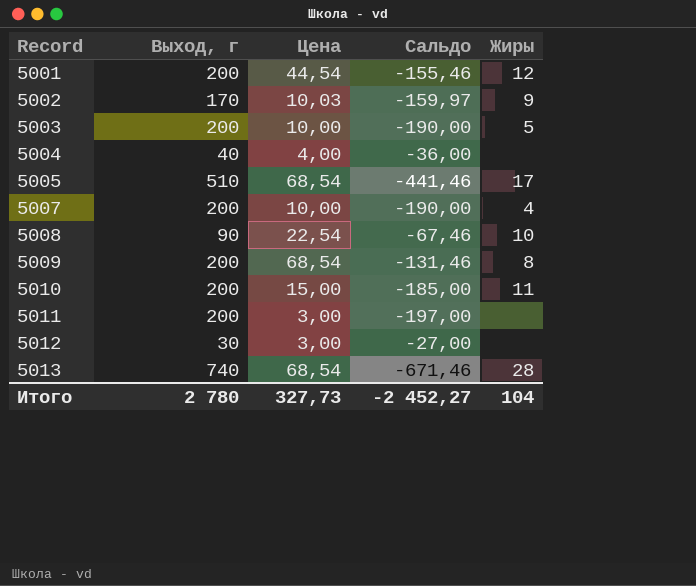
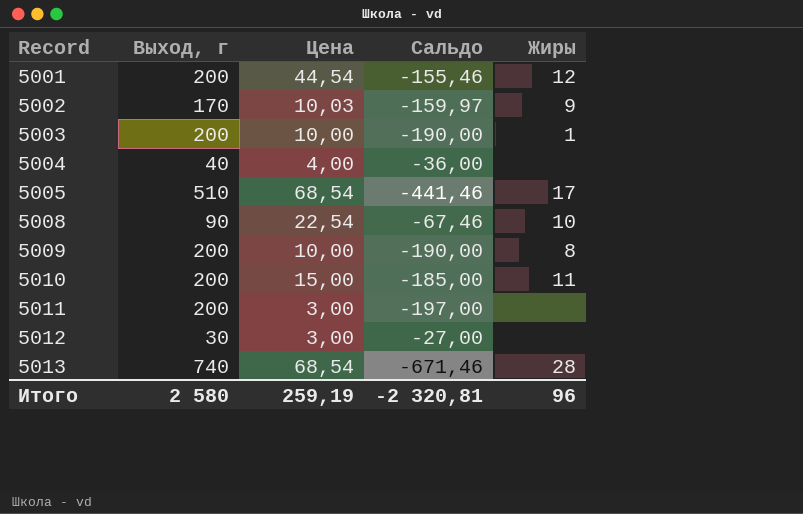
row 5007: 200 | 10,00 | -190,00 | 4 -> none
5003 | Жиры: 5 -> 1
5009 | Цена: 68,54 -> 10,00
5009 | Сальдо: -131,46 -> -190,00
Итого | Выход, г: 2 780 -> 2 580
Итого | Цена: 327,73 -> 259,19
Итого | Сальдо: -2 452,27 -> -2 320,81
Итого | Жиры: 104 -> 96

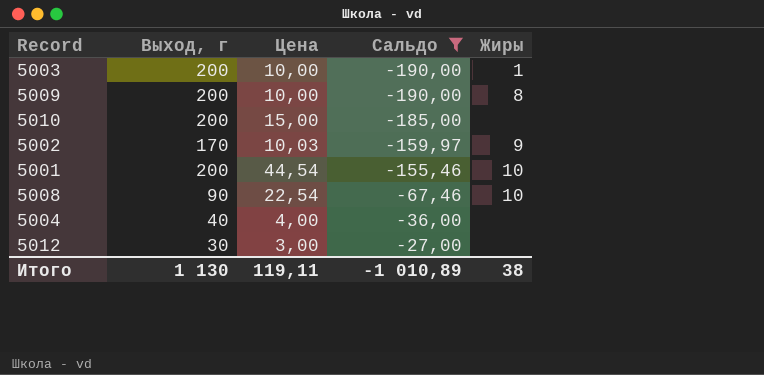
filter: none -> Сальдо >= -190,00
row order: Record ascending -> Сальдо ascending
5010 | Жиры: 11 -> none
5001 | Жиры: 12 -> 10
Итого | Выход, г: 2 580 -> 1 130
Итого | Цена: 259,19 -> 119,11
Итого | Сальдо: -2 320,81 -> -1 010,89
Итого | Жиры: 96 -> 38

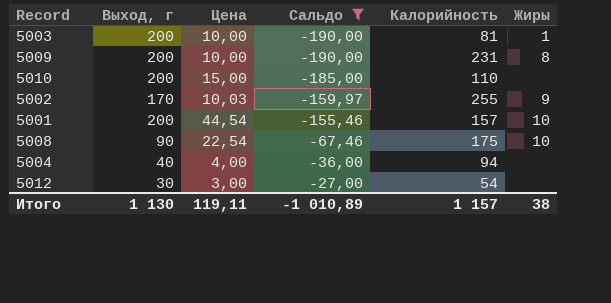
column Калорийность | position: none -> 5

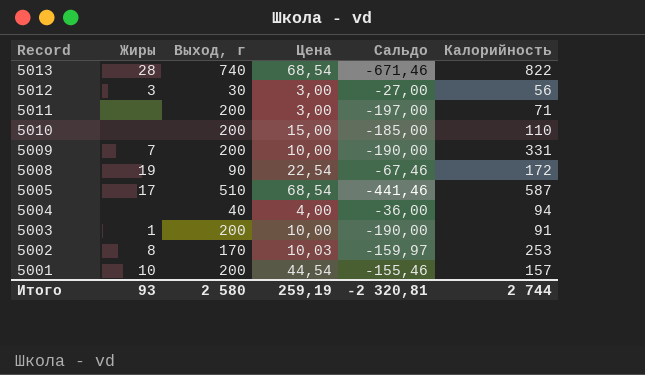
filter: Сальдо >= -190,00 -> none
row order: Сальдо ascending -> Record descending
column Жиры | position: 6 -> 2
5012 | Жиры: none -> 3
5012 | Калорийность: 54 -> 56
5009 | Жиры: 8 -> 7
5009 | Калорийность: 231 -> 331
5008 | Жиры: 10 -> 19
5008 | Калорийность: 175 -> 172
5003 | Калорийность: 81 -> 91
5002 | Жиры: 9 -> 8
5002 | Калорийность: 255 -> 253
Итого | Жиры: 38 -> 93
Итого | Выход, г: 1 130 -> 2 580
Итого | Цена: 119,11 -> 259,19
Итого | Сальдо: -1 010,89 -> -2 320,81
Итого | Калорийность: 1 157 -> 2 744

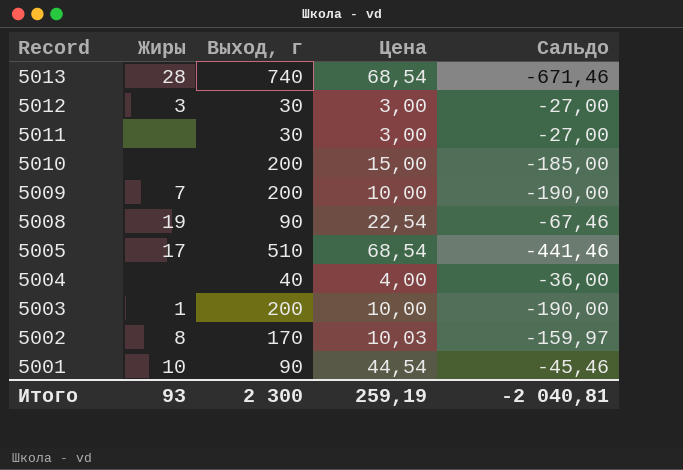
column Калорийность | position: 6 -> none
5011 | Выход, г: 200 -> 30
5011 | Сальдо: -197,00 -> -27,00
5001 | Выход, г: 200 -> 90
5001 | Сальдо: -155,46 -> -45,46
Итого | Выход, г: 2 580 -> 2 300
Итого | Сальдо: -2 320,81 -> -2 040,81

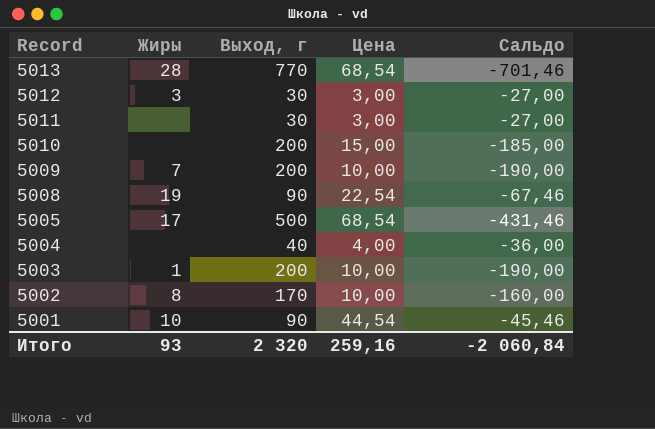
5013 | Выход, г: 740 -> 770
5013 | Сальдо: -671,46 -> -701,46
5005 | Выход, г: 510 -> 500
5005 | Сальдо: -441,46 -> -431,46
5002 | Цена: 10,03 -> 10,00
5002 | Сальдо: -159,97 -> -160,00
Итого | Выход, г: 2 300 -> 2 320
Итого | Цена: 259,19 -> 259,16
Итого | Сальдо: -2 040,81 -> -2 060,84

